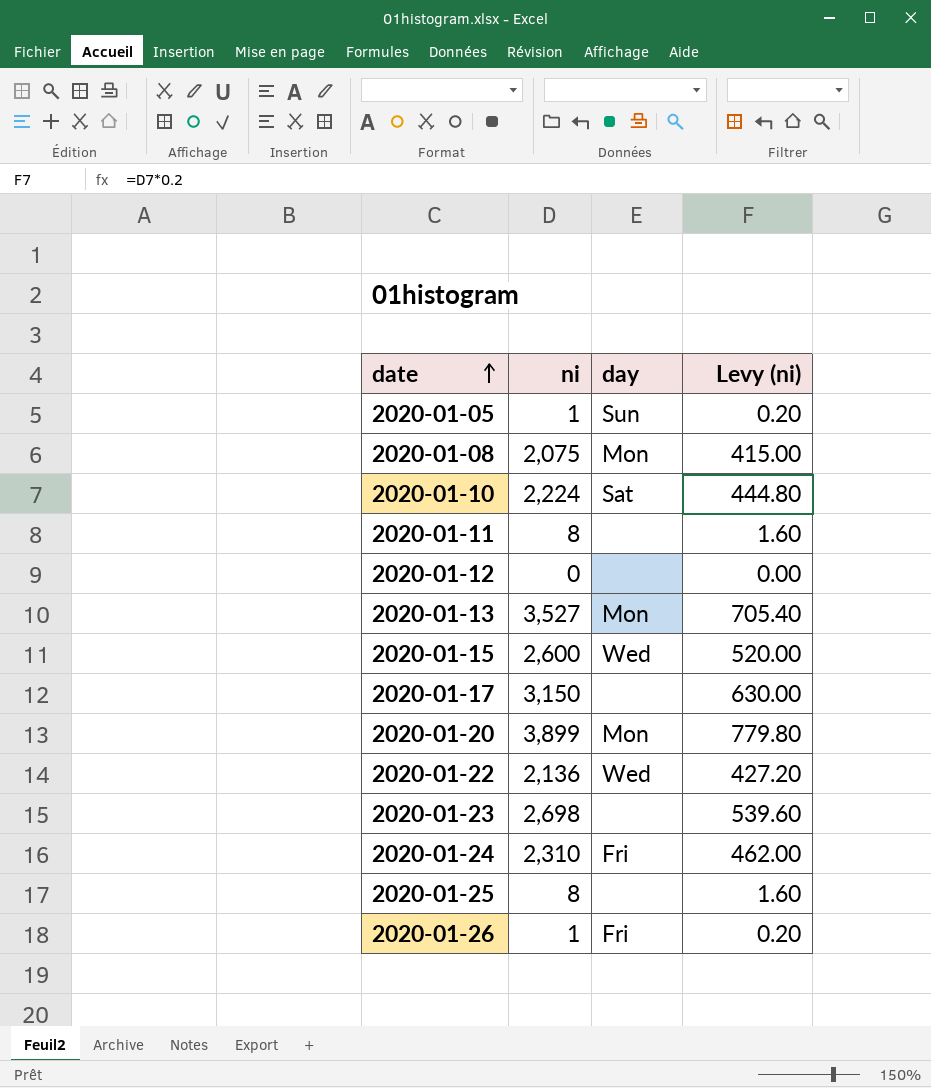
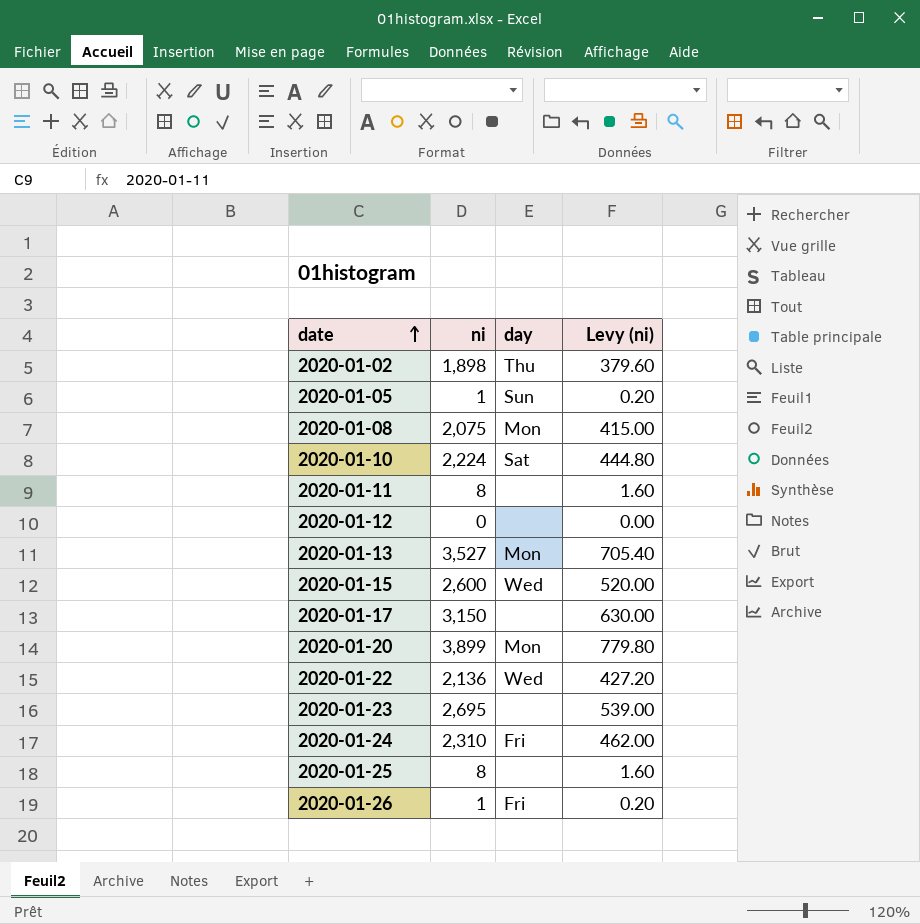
row 2020-01-02: none -> 1,898 | Thu | 379.60
2020-01-23 | ni: 2,698 -> 2,695
2020-01-23 | Levy (ni): 539.60 -> 539.00

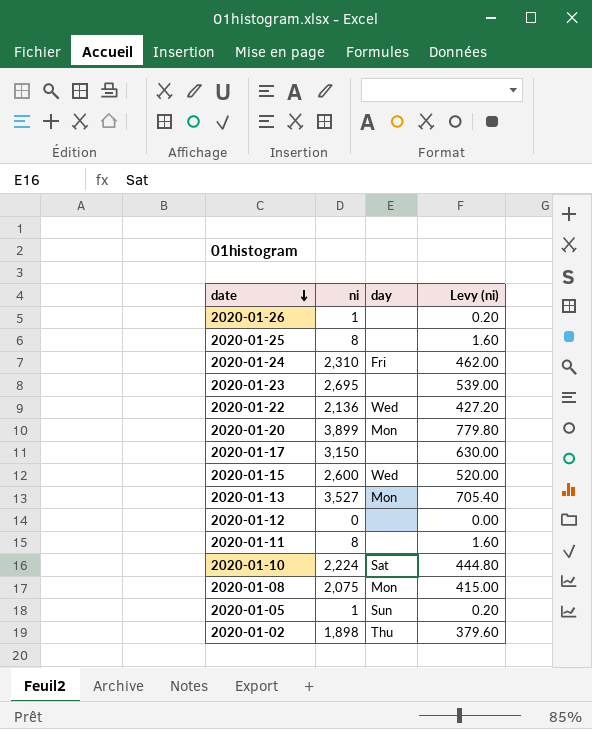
row order: date ascending -> date descending
2020-01-26 | day: Fri -> none

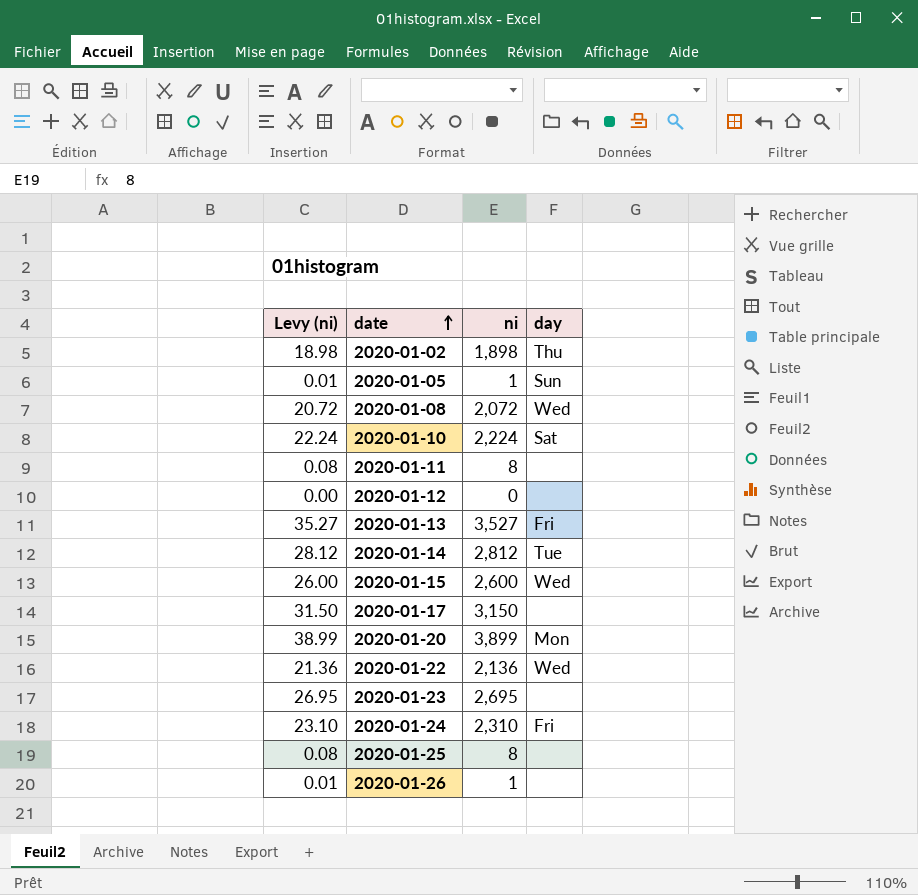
row order: date descending -> date ascending
column Levy (ni) | formula: [ni] * 0.2 -> [ni] * 0.01
column Levy (ni) | position: 4 -> 1
2020-01-08 | ni: 2,075 -> 2,072
2020-01-08 | day: Mon -> Wed
2020-01-13 | day: Mon -> Fri
row 2020-01-14: none -> 28.12 | 2,812 | Tue

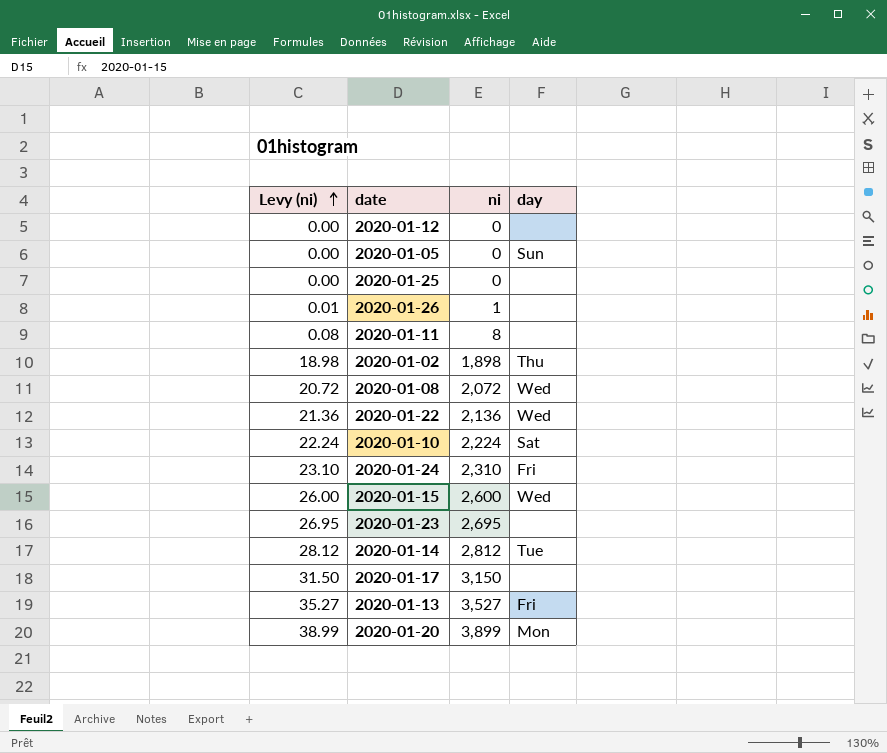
row order: date ascending -> Levy (ni) ascending
2020-01-05 | Levy (ni): 0.01 -> 0.00
2020-01-05 | ni: 1 -> 0
2020-01-25 | Levy (ni): 0.08 -> 0.00
2020-01-25 | ni: 8 -> 0

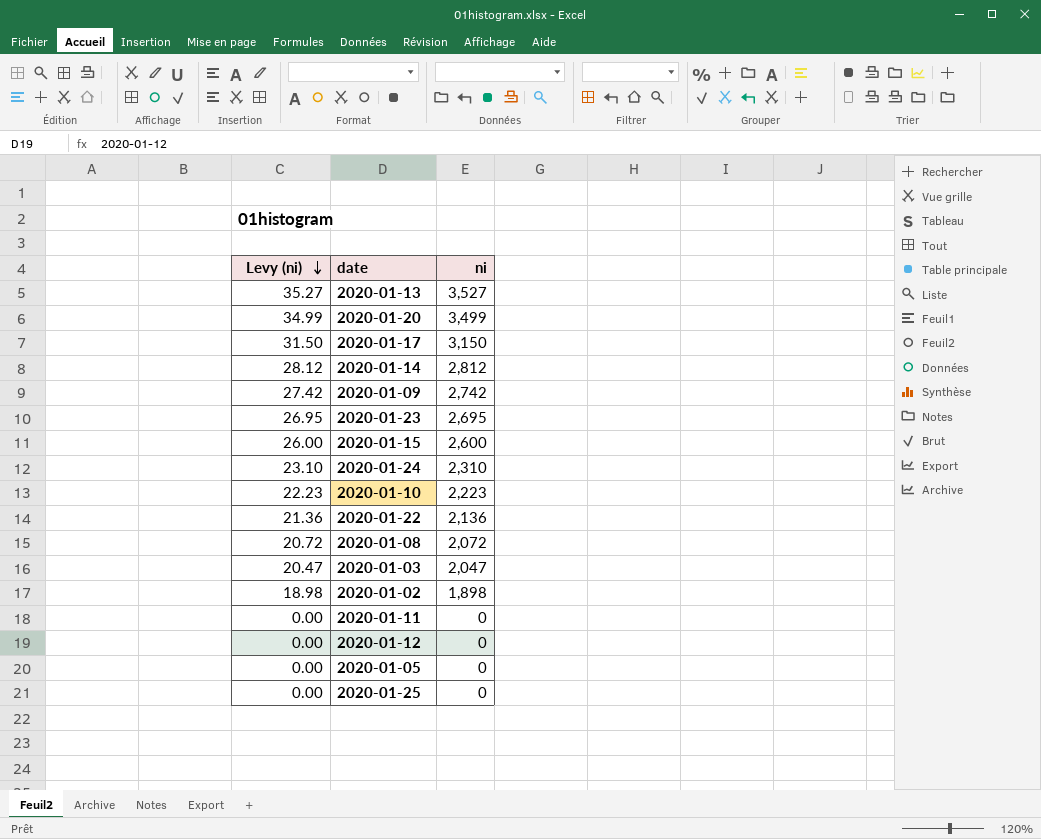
row order: Levy (ni) ascending -> Levy (ni) descending
column day | position: 4 -> none
row 2020-01-26: 0.01 | 1 | none -> none
2020-01-20 | Levy (ni): 38.99 -> 34.99
2020-01-20 | ni: 3,899 -> 3,499
row 2020-01-09: none -> 27.42 | 2,742
2020-01-10 | Levy (ni): 22.24 -> 22.23
2020-01-10 | ni: 2,224 -> 2,223
row 2020-01-03: none -> 20.47 | 2,047
2020-01-11 | Levy (ni): 0.08 -> 0.00
2020-01-11 | ni: 8 -> 0

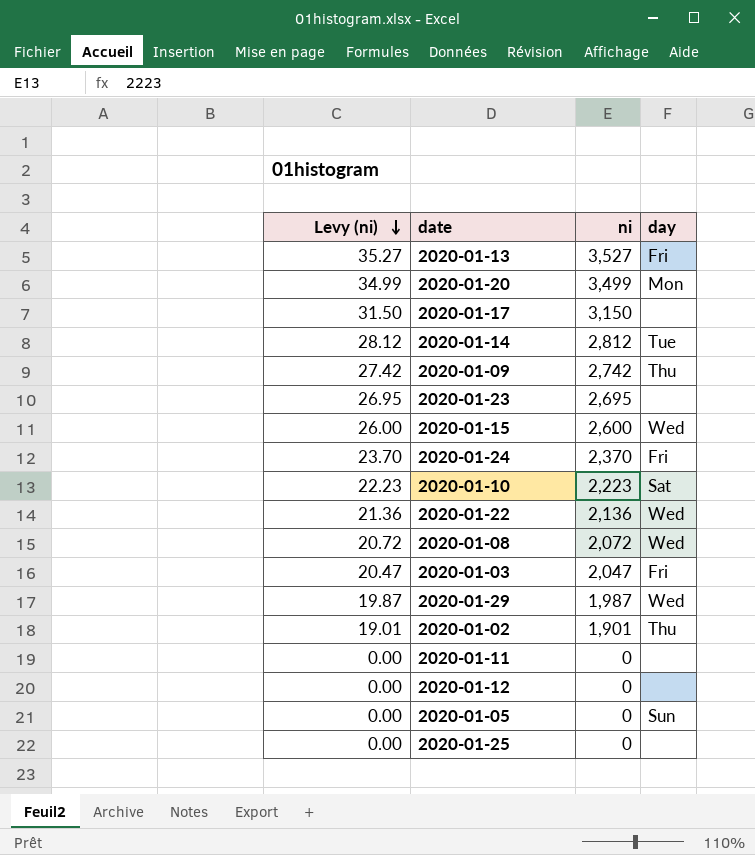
column day | position: none -> 4
2020-01-24 | Levy (ni): 23.10 -> 23.70
2020-01-24 | ni: 2,310 -> 2,370
row 2020-01-29: none -> 19.87 | 1,987 | Wed
2020-01-02 | Levy (ni): 18.98 -> 19.01
2020-01-02 | ni: 1,898 -> 1,901

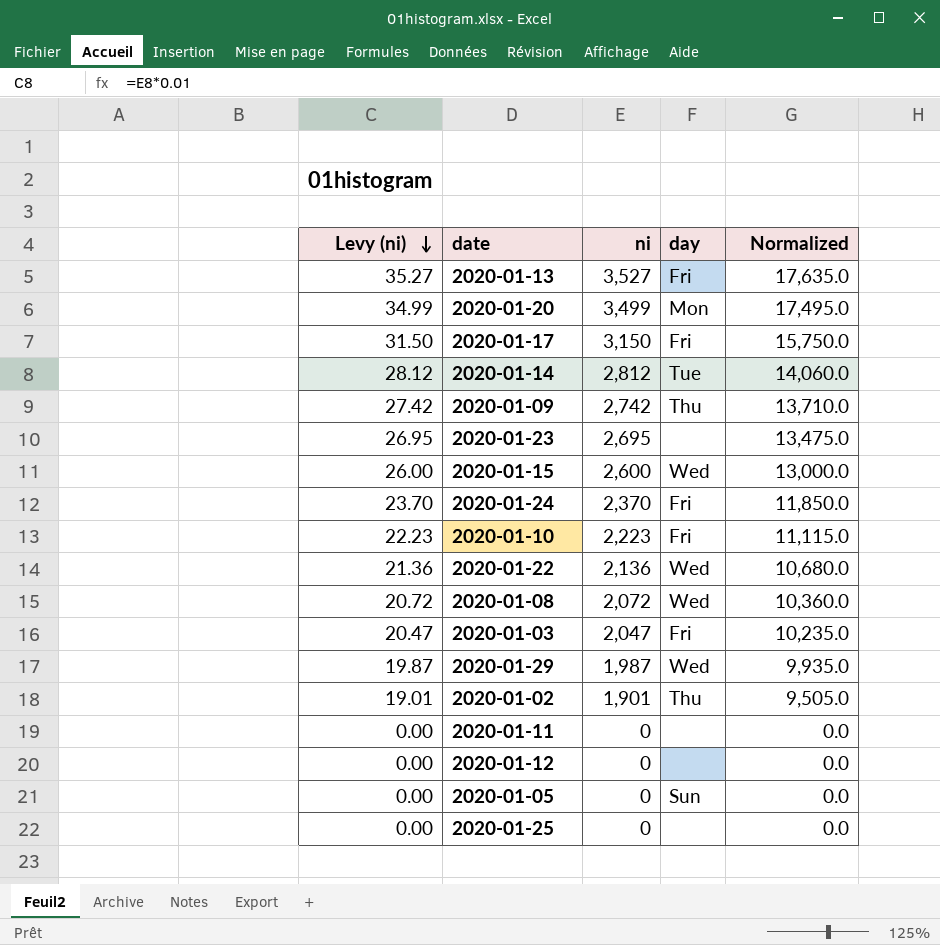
column Normalized | formula: none -> [ni] * 5
2020-01-17 | day: none -> Fri
2020-01-10 | day: Sat -> Fri

